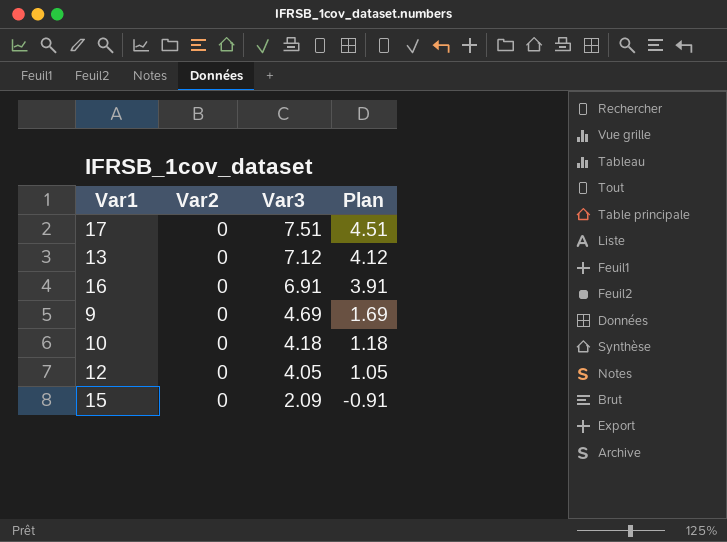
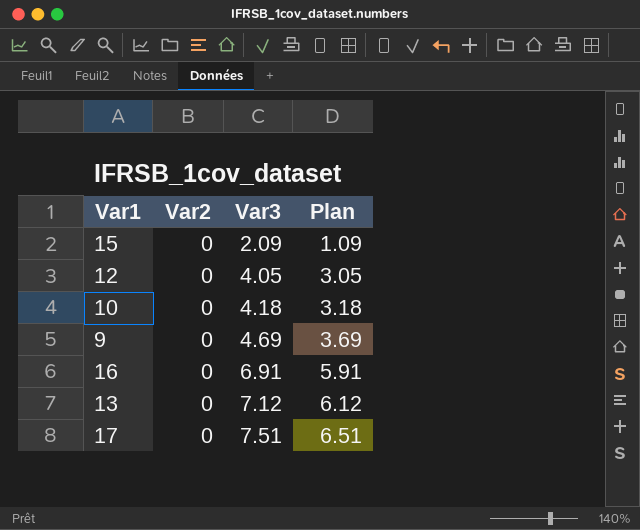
row order: Var3 descending -> Var3 ascending
column Plan | formula: [Var3] - 3 -> [Var3] - 1

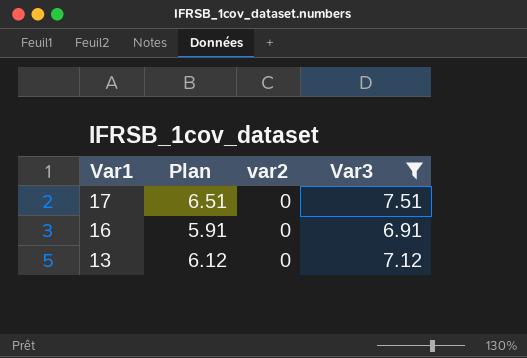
filter: none -> Var3 >= 6.91
row order: Var3 ascending -> Var1 descending
column Plan | position: 4 -> 2
column name: Var2 -> var2

